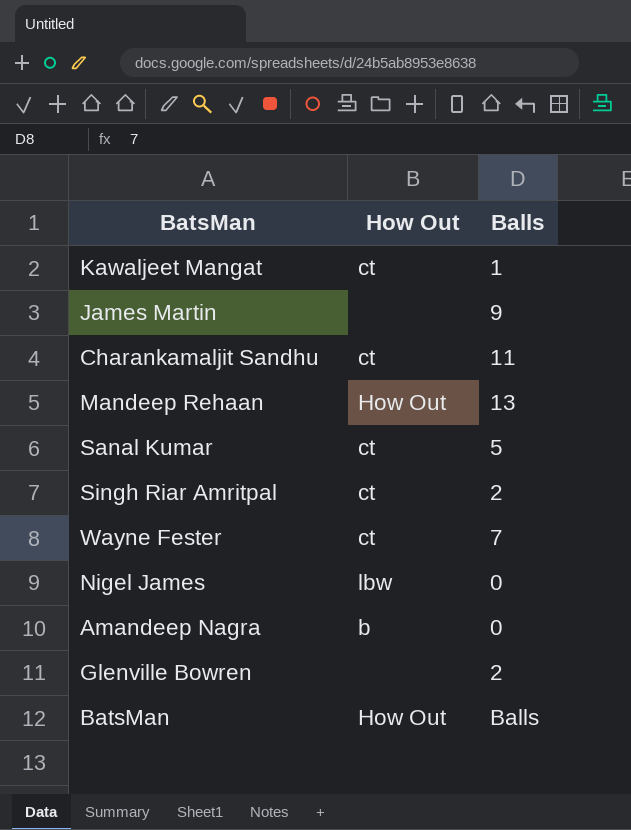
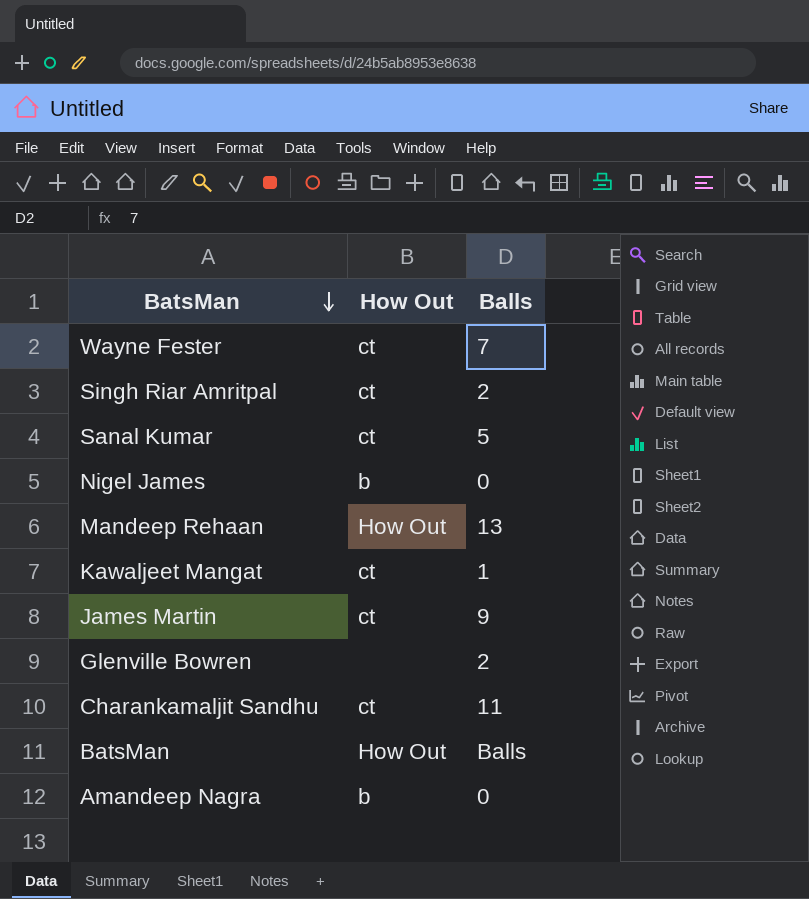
row order: none -> BatsMan descending
Nigel James | How Out: lbw -> b
James Martin | How Out: none -> ct

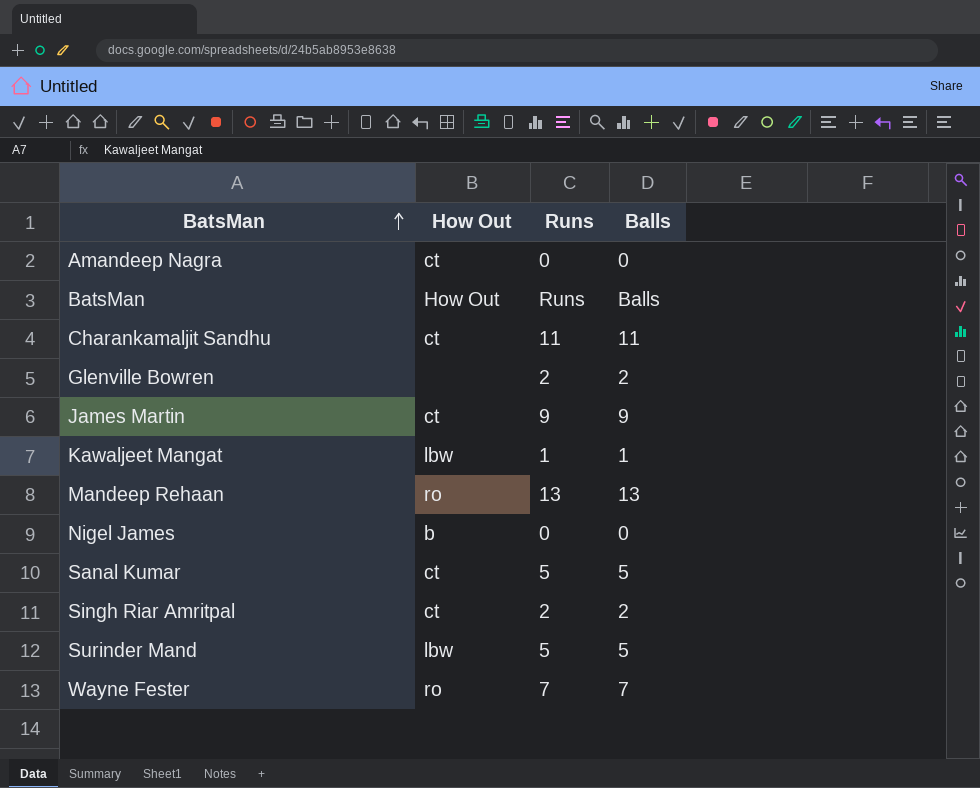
row order: BatsMan descending -> BatsMan ascending
column Runs | position: none -> 3
Amandeep Nagra | How Out: b -> ct
Kawaljeet Mangat | How Out: ct -> lbw
Mandeep Rehaan | How Out: How Out -> ro
row Surinder Mand: none -> lbw | 5 | 5
Wayne Fester | How Out: ct -> ro

